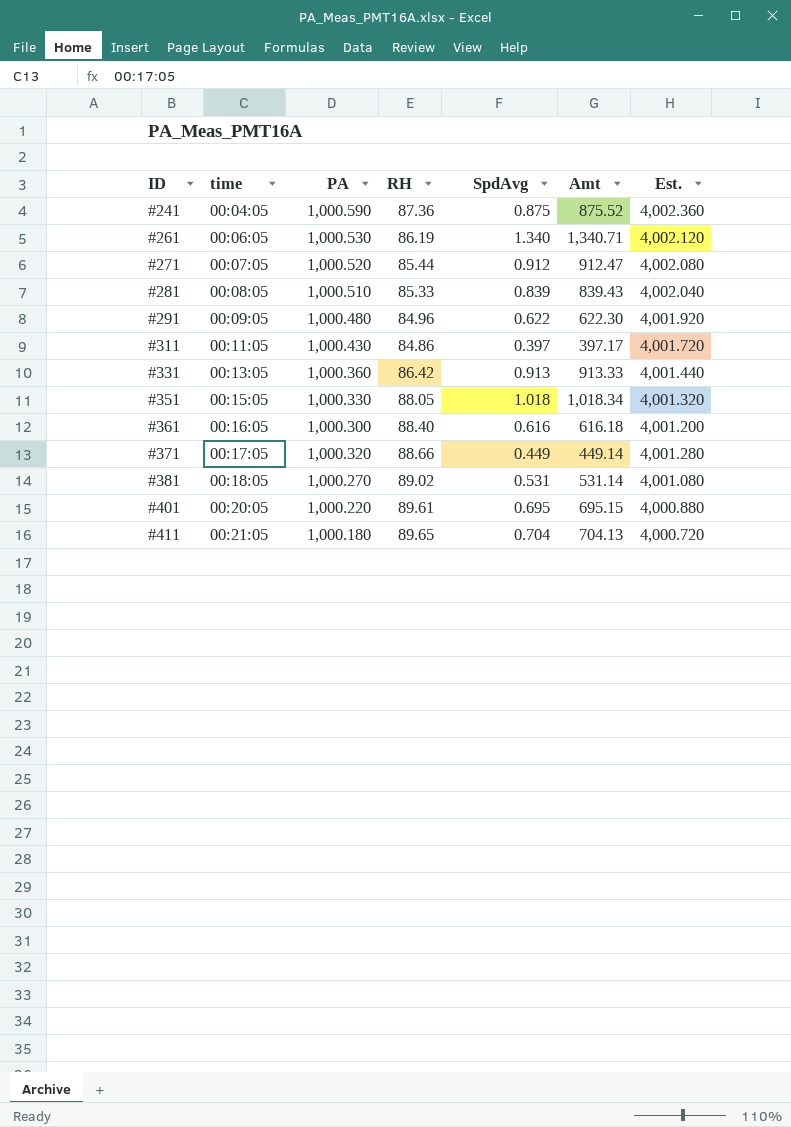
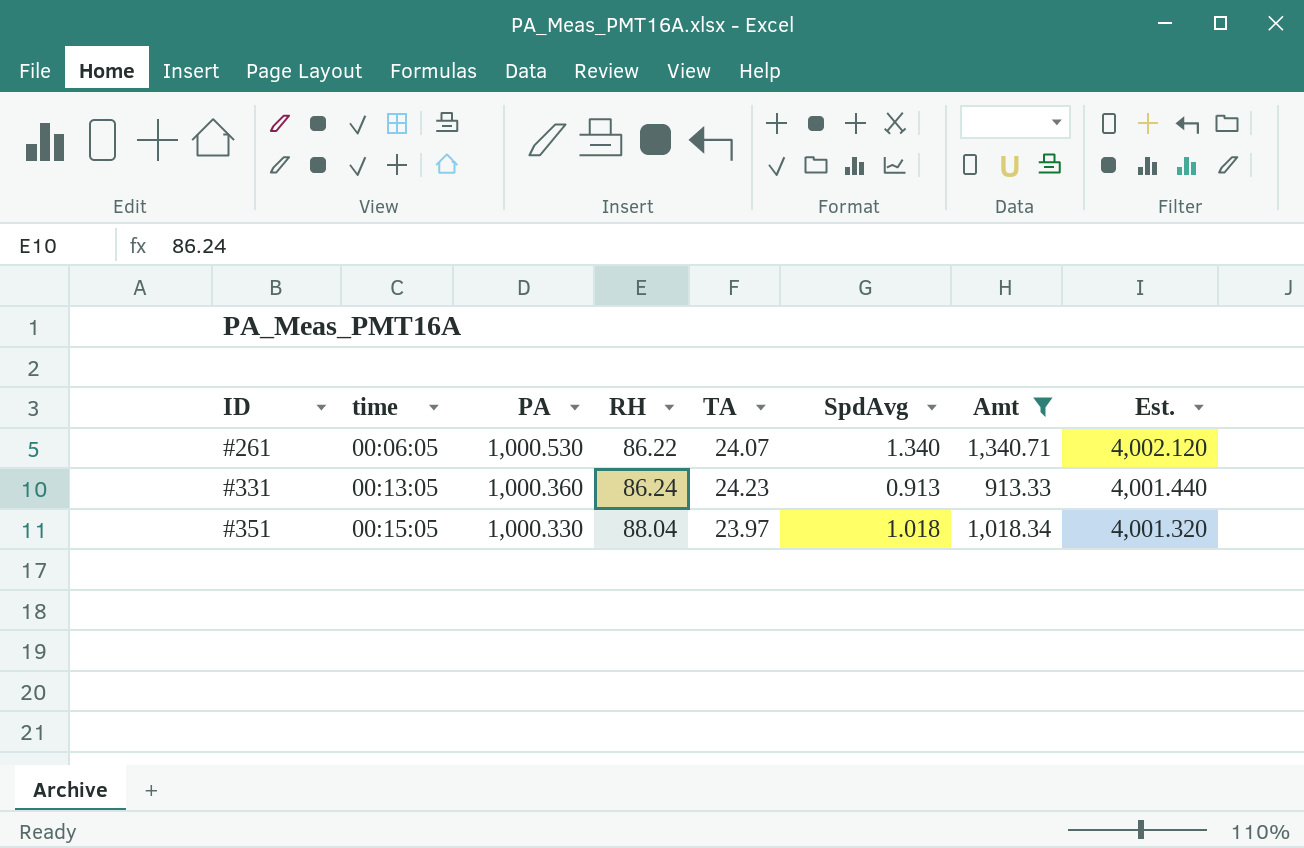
filter: none -> Amt >= 913.33
column TA | position: none -> 5
#261 | RH: 86.19 -> 86.22
#331 | RH: 86.42 -> 86.24
#351 | RH: 88.05 -> 88.04

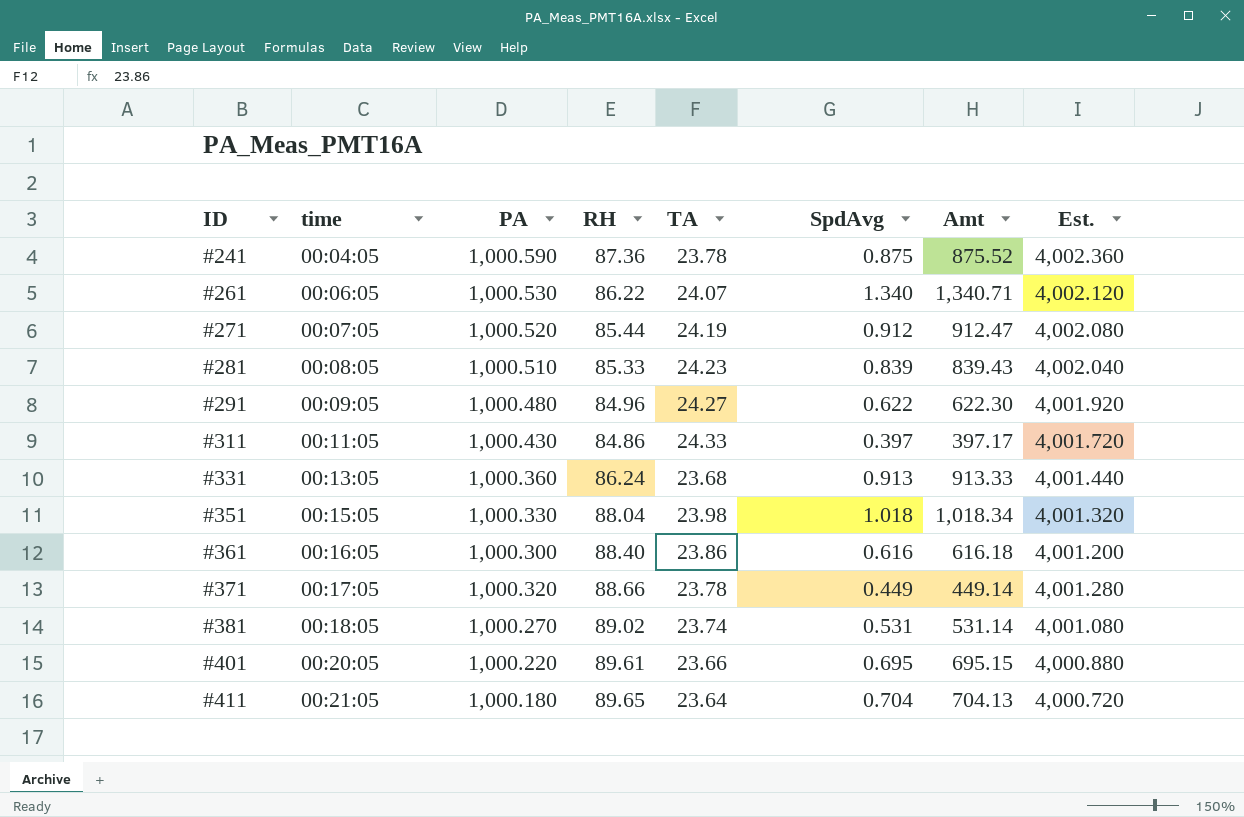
filter: Amt >= 913.33 -> none
#331 | TA: 24.23 -> 23.68
#351 | TA: 23.97 -> 23.98

